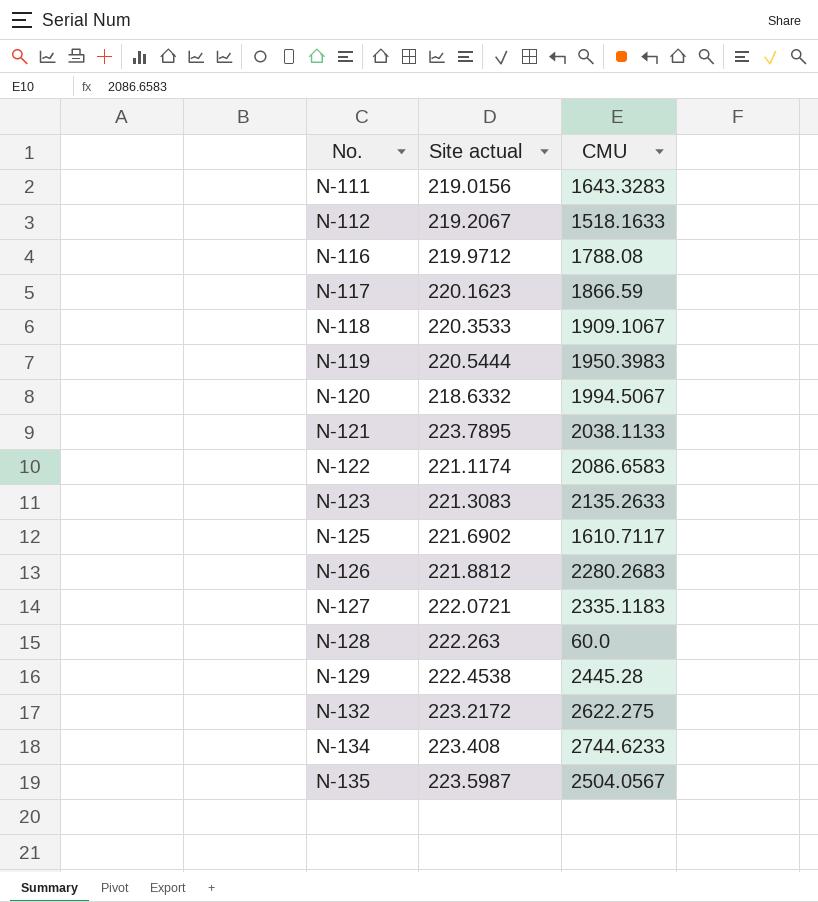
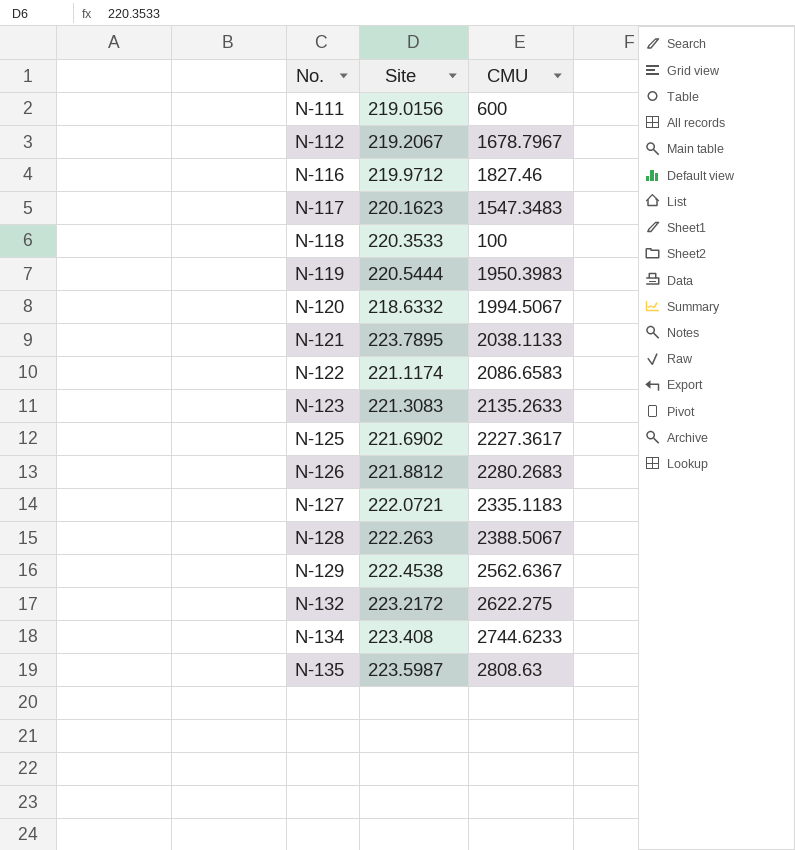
column name: Site actual -> Site
N-111 | CMU: 1643.3283 -> 600
N-112 | CMU: 1518.1633 -> 1678.7967
N-116 | CMU: 1788.08 -> 1827.46
N-117 | CMU: 1866.59 -> 1547.3483
N-118 | CMU: 1909.1067 -> 100
N-125 | CMU: 1610.7117 -> 2227.3617
N-128 | CMU: 60.0 -> 2388.5067
N-129 | CMU: 2445.28 -> 2562.6367
N-135 | CMU: 2504.0567 -> 2808.63

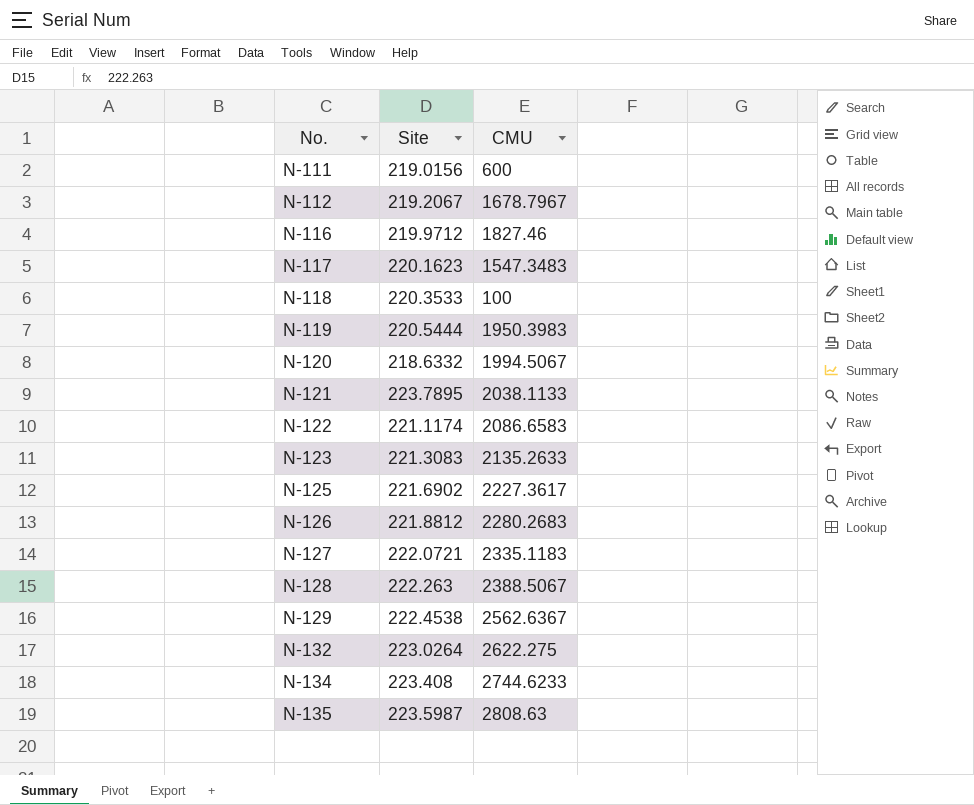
N-132 | Site: 223.2172 -> 223.0264

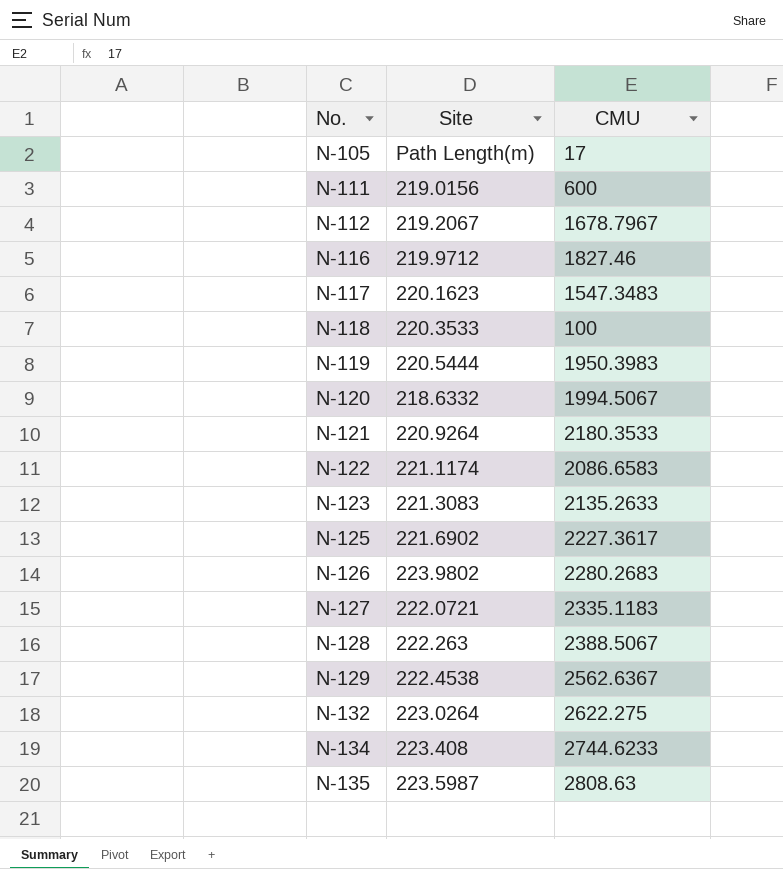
row N-105: none -> Path Length(m) | 17
N-121 | Site: 223.7895 -> 220.9264
N-121 | CMU: 2038.1133 -> 2180.3533
N-126 | Site: 221.8812 -> 223.9802

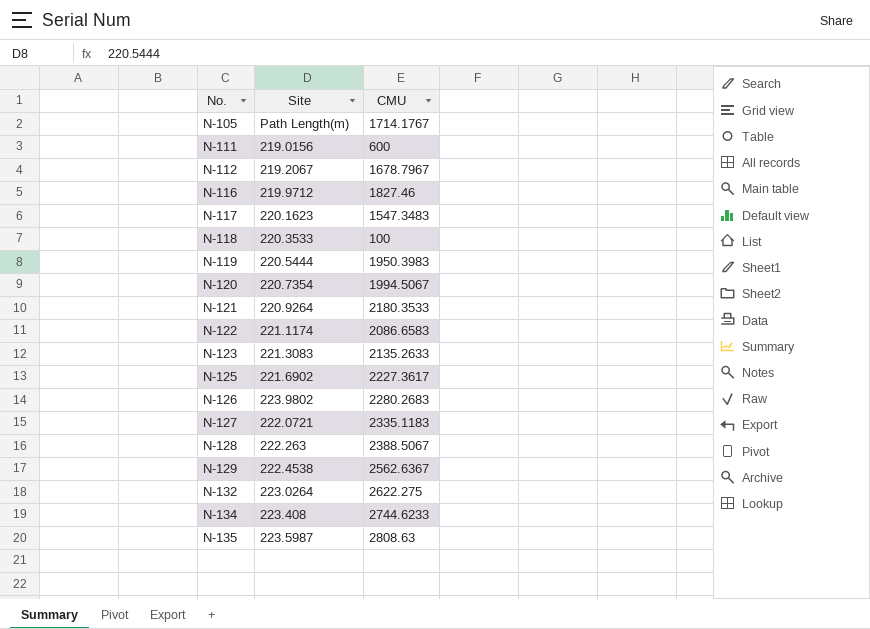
N-105 | CMU: 17 -> 1714.1767
N-120 | Site: 218.6332 -> 220.7354

